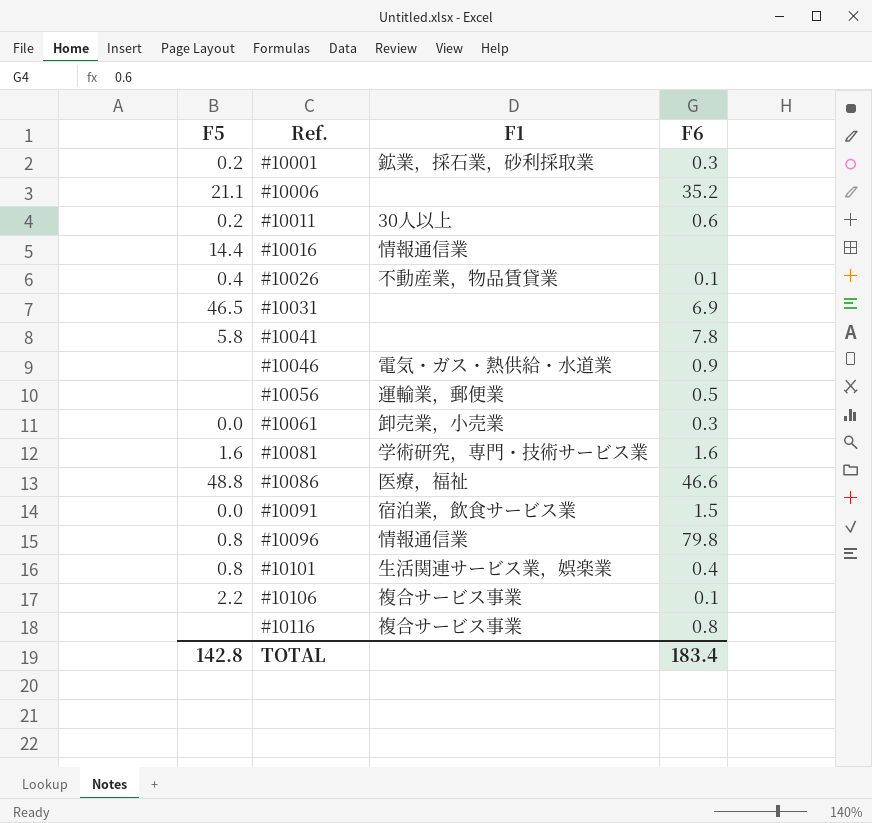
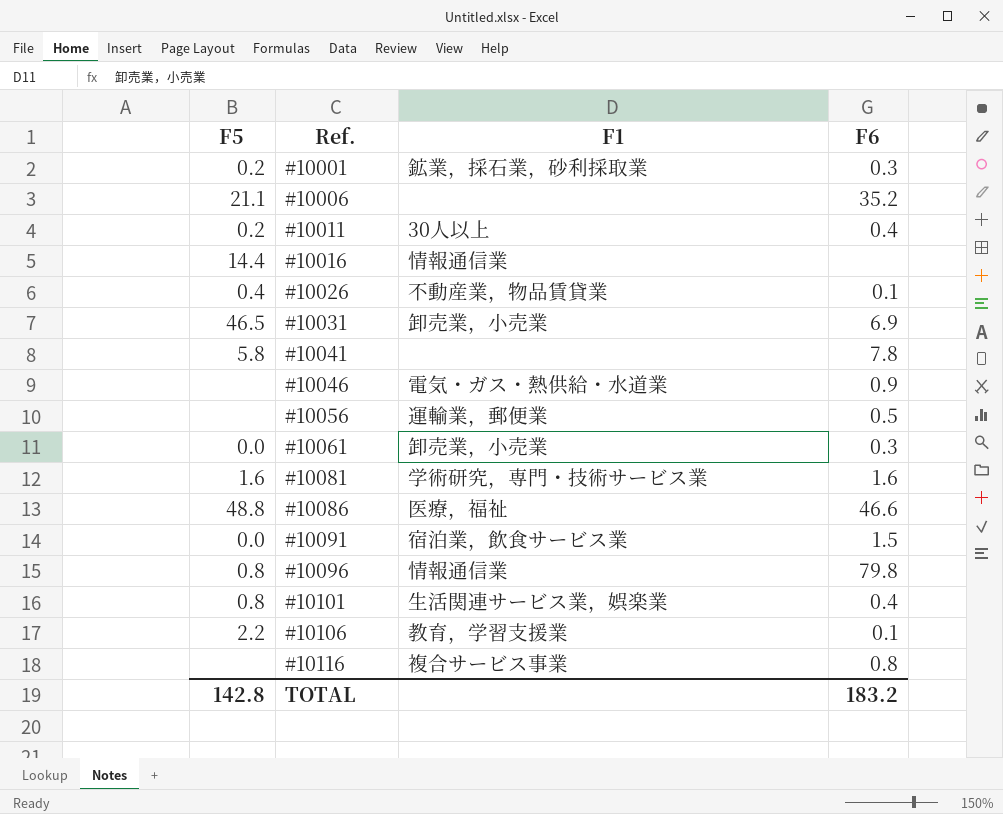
#10011 | F6: 0.6 -> 0.4
#10031 | F1: none -> 卸売業，小売業
#10106 | F1: 複合サービス事業 -> 教育，学習支援業
TOTAL | F6: 183.4 -> 183.2

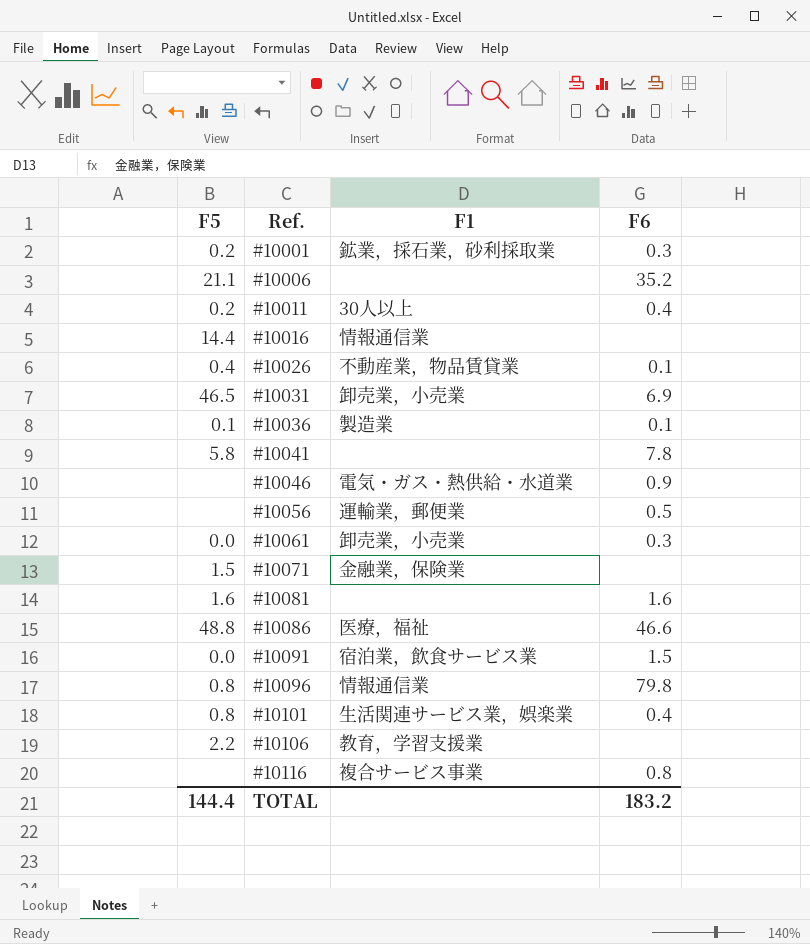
row #10036: none -> 0.1 | 製造業 | 0.1
row #10071: none -> 1.5 | 金融業，保険業 | none
#10081 | F1: 学術研究，専門・技術サービス業 -> none
#10106 | F6: 0.1 -> none
TOTAL | F5: 142.8 -> 144.4

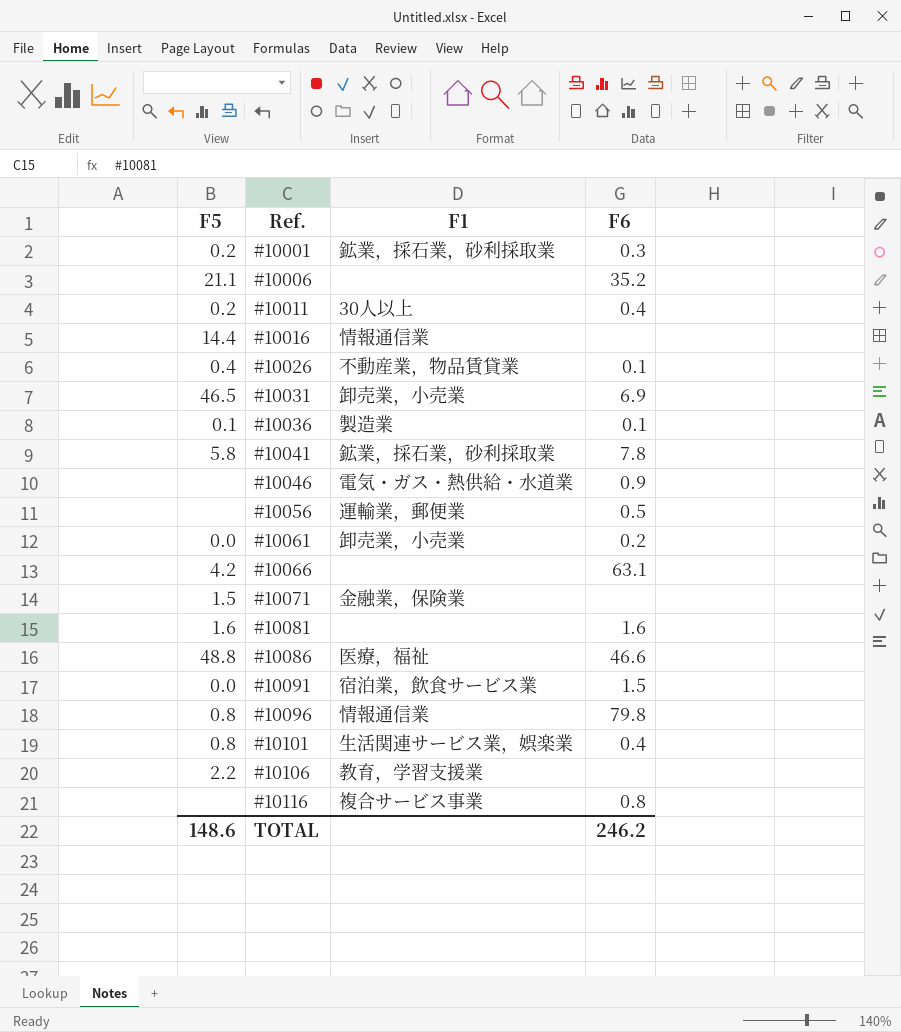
#10041 | F1: none -> 鉱業，採石業，砂利採取業
#10061 | F6: 0.3 -> 0.2
row #10066: none -> 4.2 | none | 63.1
TOTAL | F5: 144.4 -> 148.6
TOTAL | F6: 183.2 -> 246.2

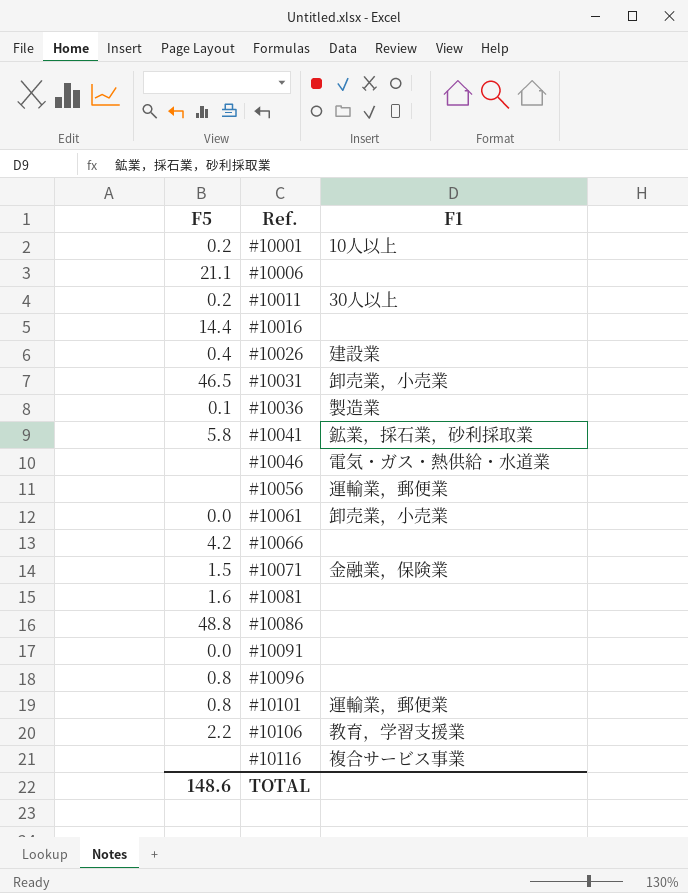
column F6 | position: 4 -> none
#10001 | F1: 鉱業，採石業，砂利採取業 -> 10人以上
#10016 | F1: 情報通信業 -> none
#10026 | F1: 不動産業，物品賃貸業 -> 建設業
#10086 | F1: 医療，福祉 -> none
#10091 | F1: 宿泊業，飲食サービス業 -> none
#10096 | F1: 情報通信業 -> none
#10101 | F1: 生活関連サービス業，娯楽業 -> 運輸業，郵便業

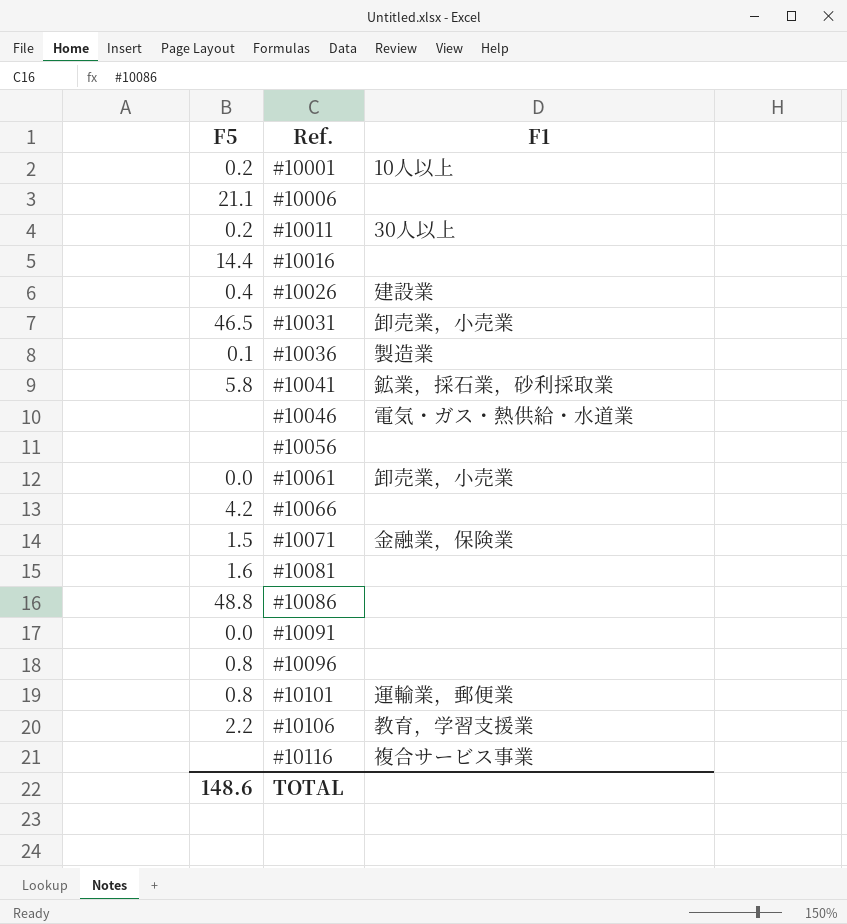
#10056 | F1: 運輸業，郵便業 -> none

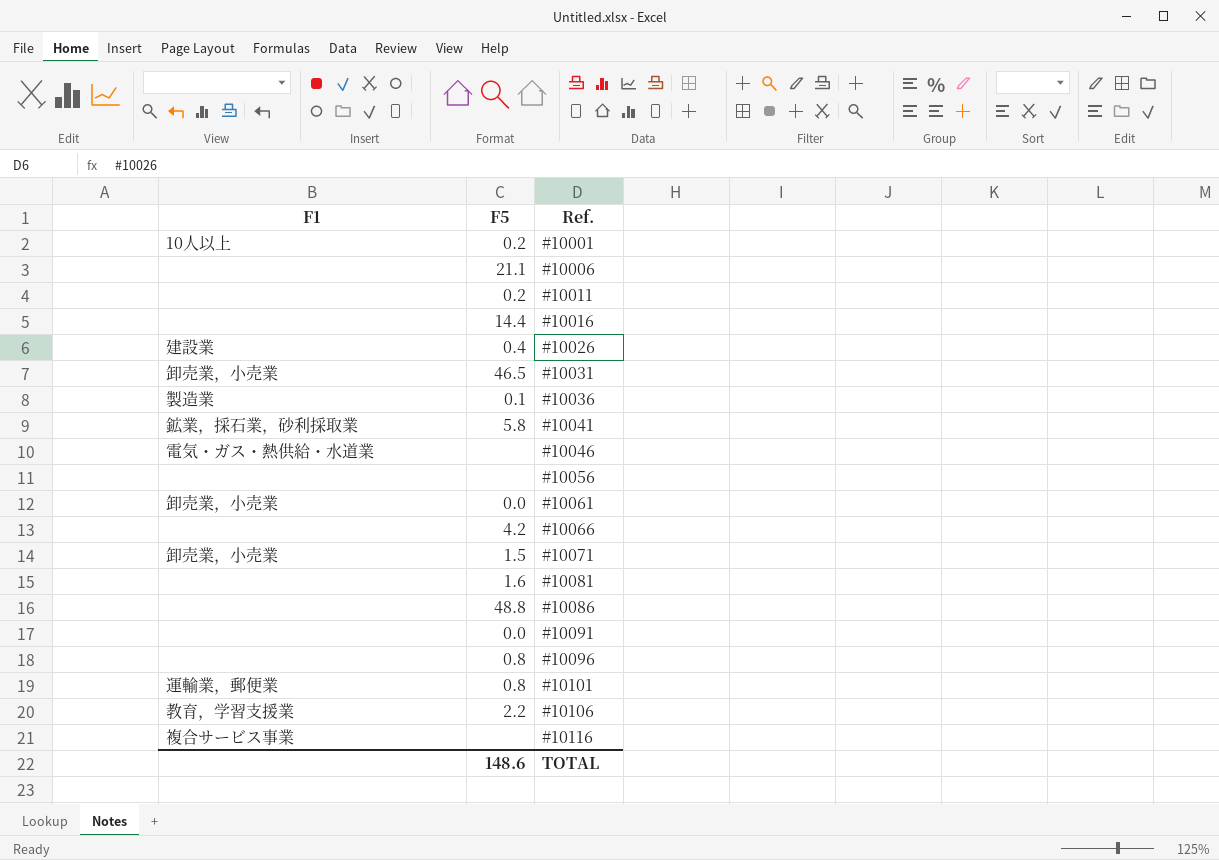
column F1 | position: 3 -> 1
#10011 | F1: 30人以上 -> none
#10071 | F1: 金融業，保険業 -> 卸売業，小売業

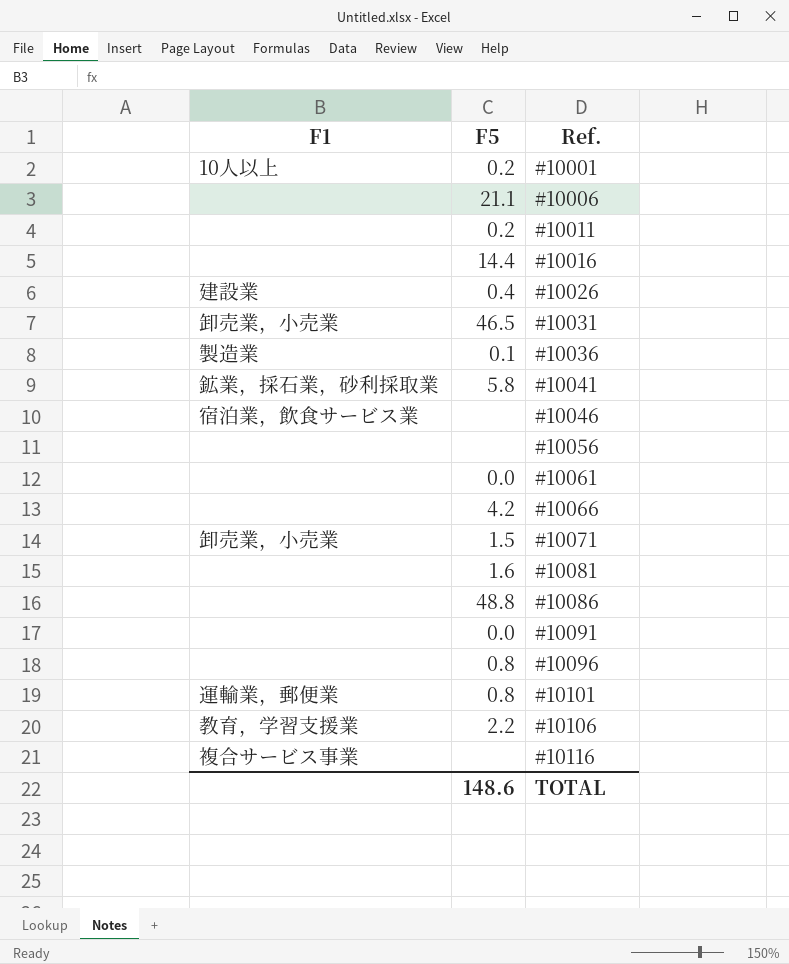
#10046 | F1: 電気・ガス・熱供給・水道業 -> 宿泊業，飲食サービス業
#10061 | F1: 卸売業，小売業 -> none

